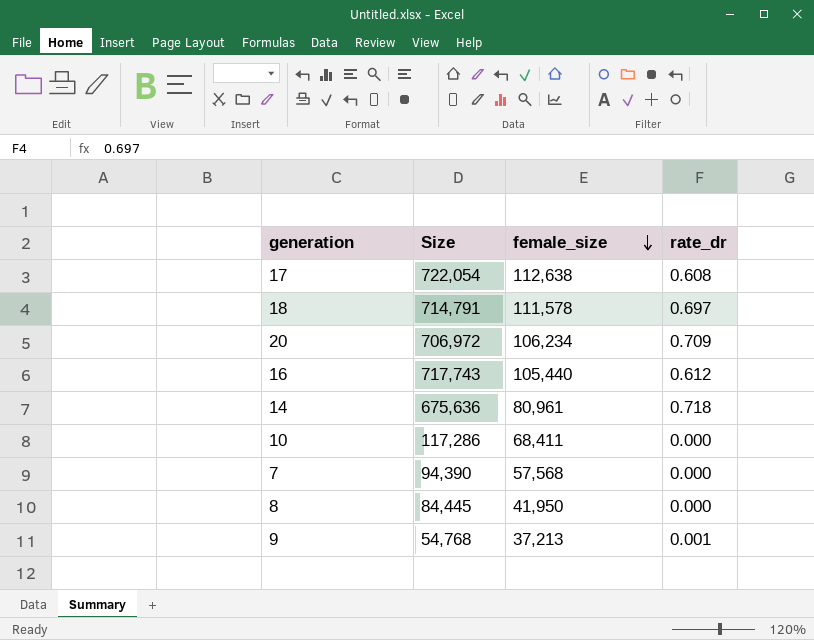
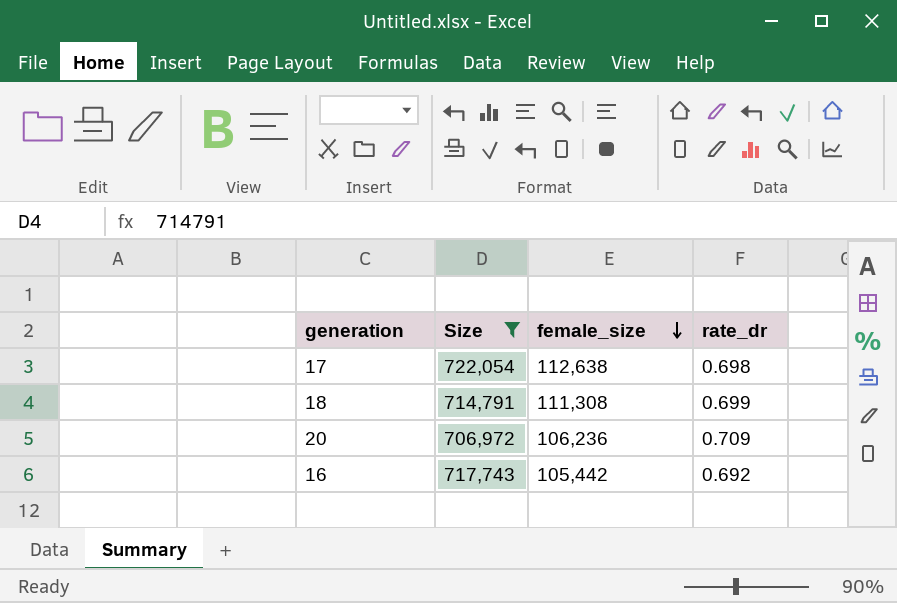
filter: none -> Size >= 706,972
17 | rate_dr: 0.608 -> 0.698
18 | female_size: 111,578 -> 111,308
18 | rate_dr: 0.697 -> 0.699
20 | female_size: 106,234 -> 106,236
16 | female_size: 105,440 -> 105,442
16 | rate_dr: 0.612 -> 0.692

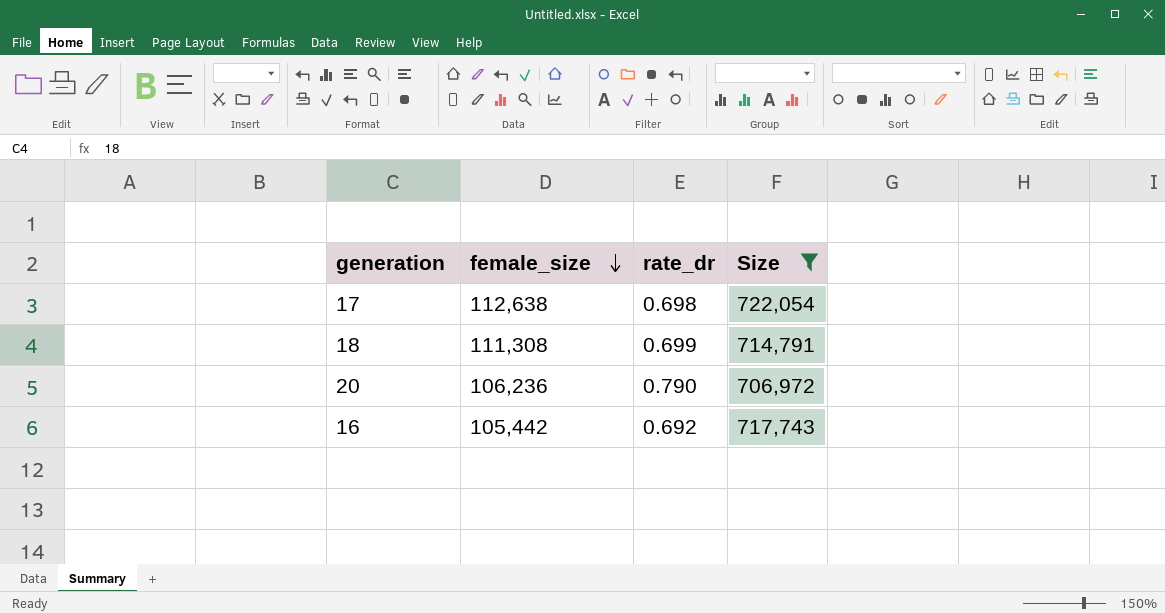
column Size | position: 2 -> 4
20 | rate_dr: 0.709 -> 0.790

